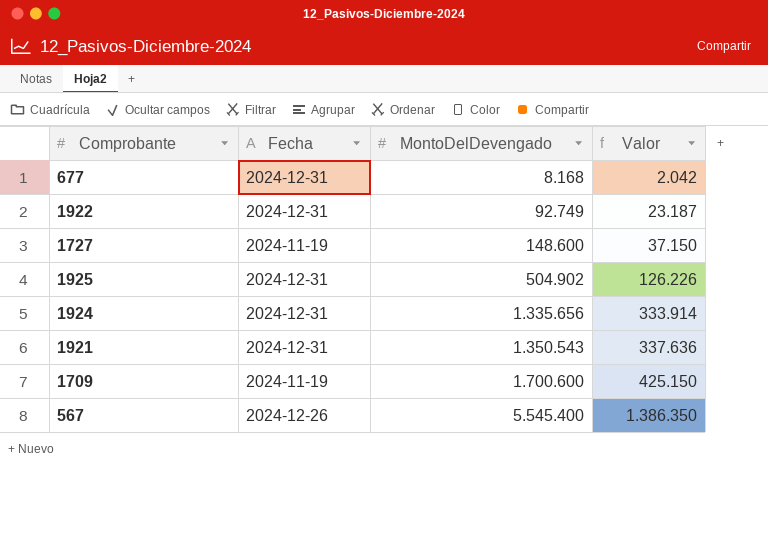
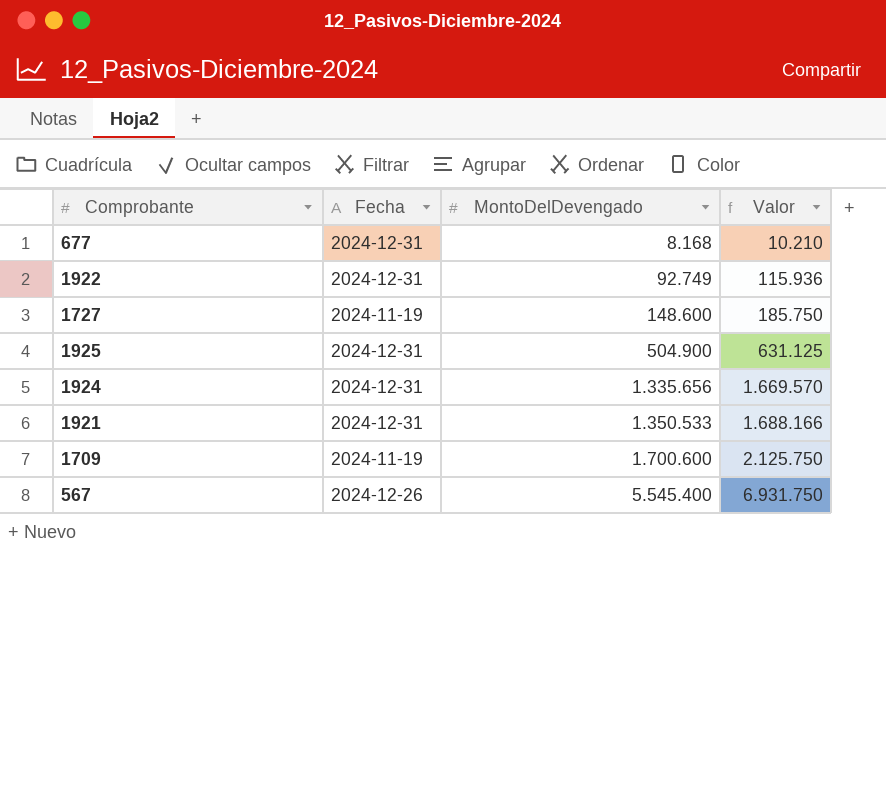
column Valor | formula: [MontoDelDevengado] * 0,25 -> [MontoDelDevengado] * 1,25
1925 | MontoDelDevengado: 504.902 -> 504.900
1921 | MontoDelDevengado: 1.350.543 -> 1.350.533

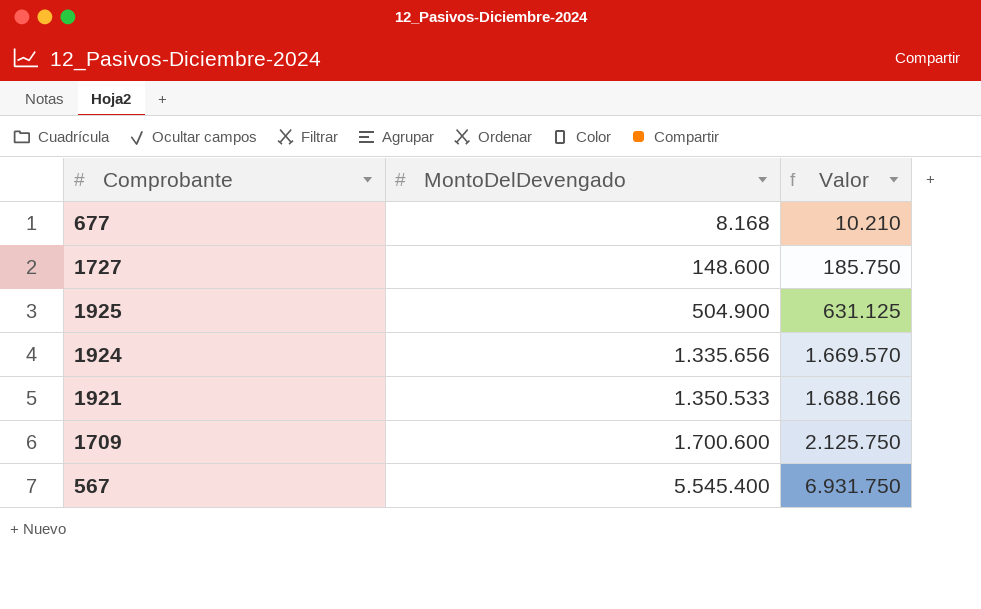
column Fecha | position: 2 -> none
row 1922: 2024-12-31 | 92.749 | 115.936 -> none

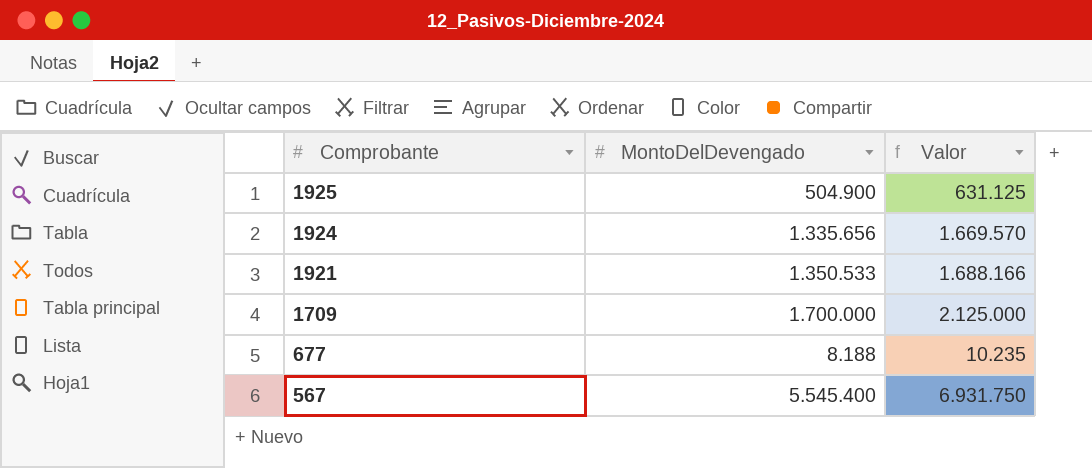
row order: MontoDelDevengado ascending -> Comprobante descending
row 1727: 148.600 | 185.750 -> none
1709 | MontoDelDevengado: 1.700.600 -> 1.700.000
1709 | Valor: 2.125.750 -> 2.125.000
677 | MontoDelDevengado: 8.168 -> 8.188
677 | Valor: 10.210 -> 10.235

